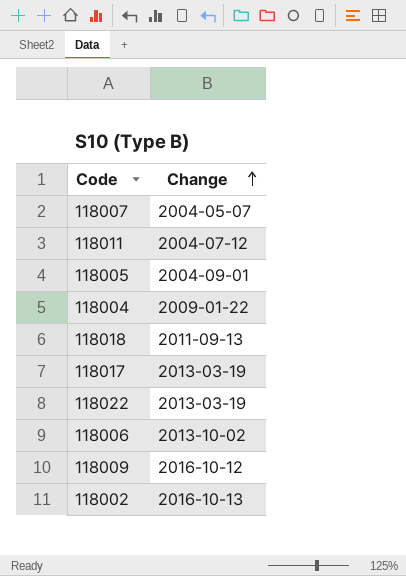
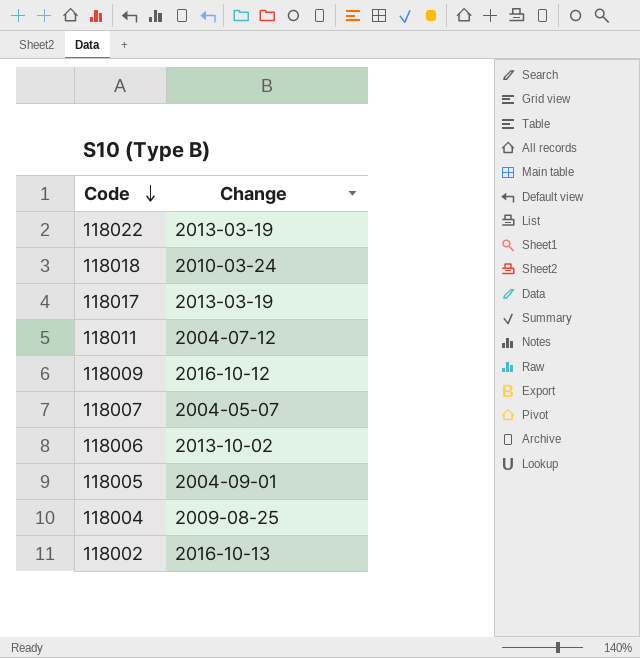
row order: Change ascending -> Code descending
118018 | Change: 2011-09-13 -> 2010-03-24
118004 | Change: 2009-01-22 -> 2009-08-25

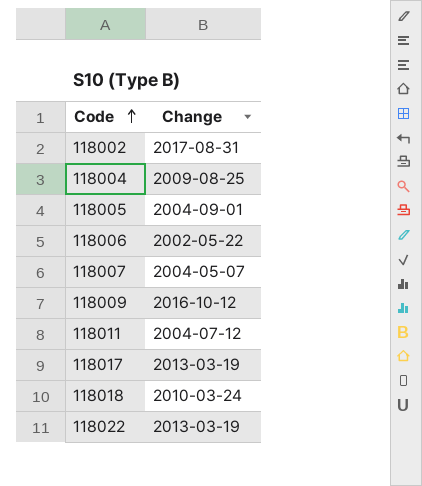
row order: Code descending -> Code ascending
118002 | Change: 2016-10-13 -> 2017-08-31
118006 | Change: 2013-10-02 -> 2002-05-22

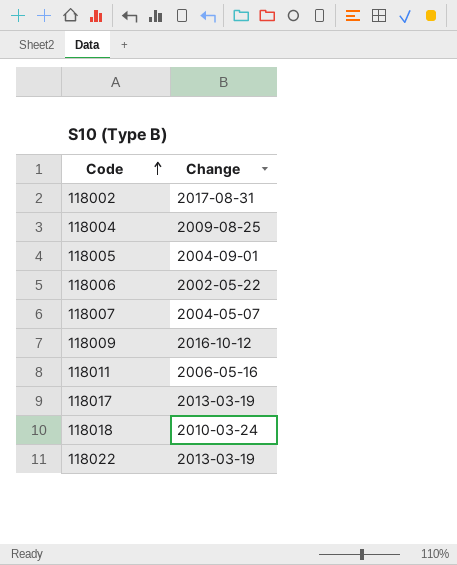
118011 | Change: 2004-07-12 -> 2006-05-16

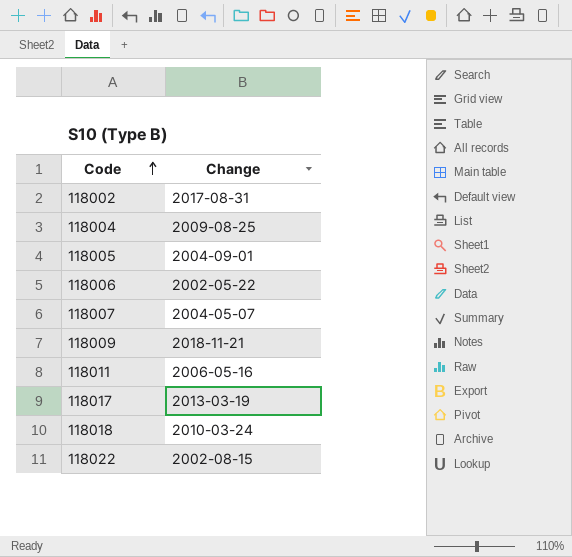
118009 | Change: 2016-10-12 -> 2018-11-21
118022 | Change: 2013-03-19 -> 2002-08-15

